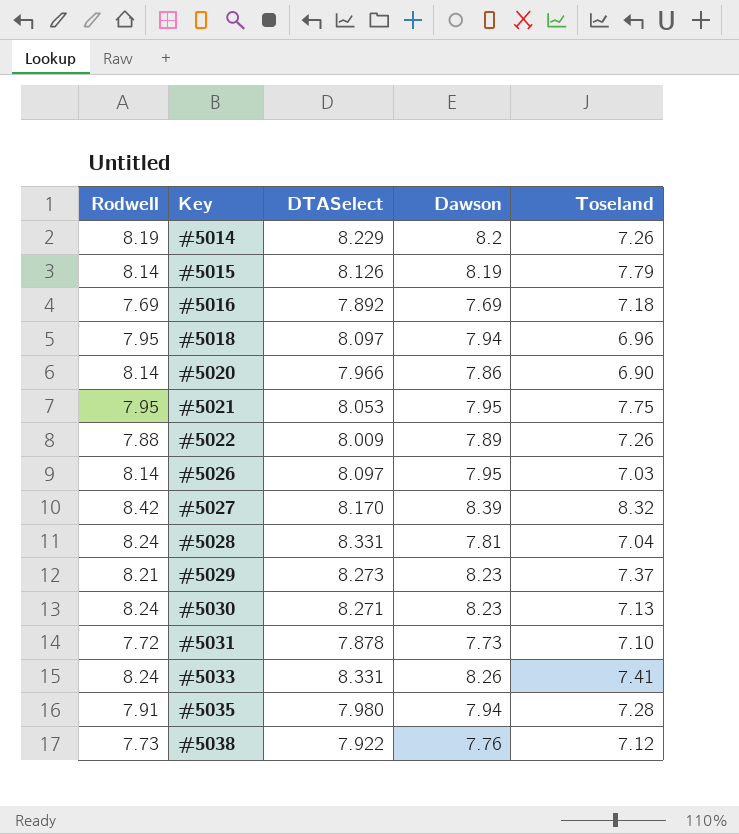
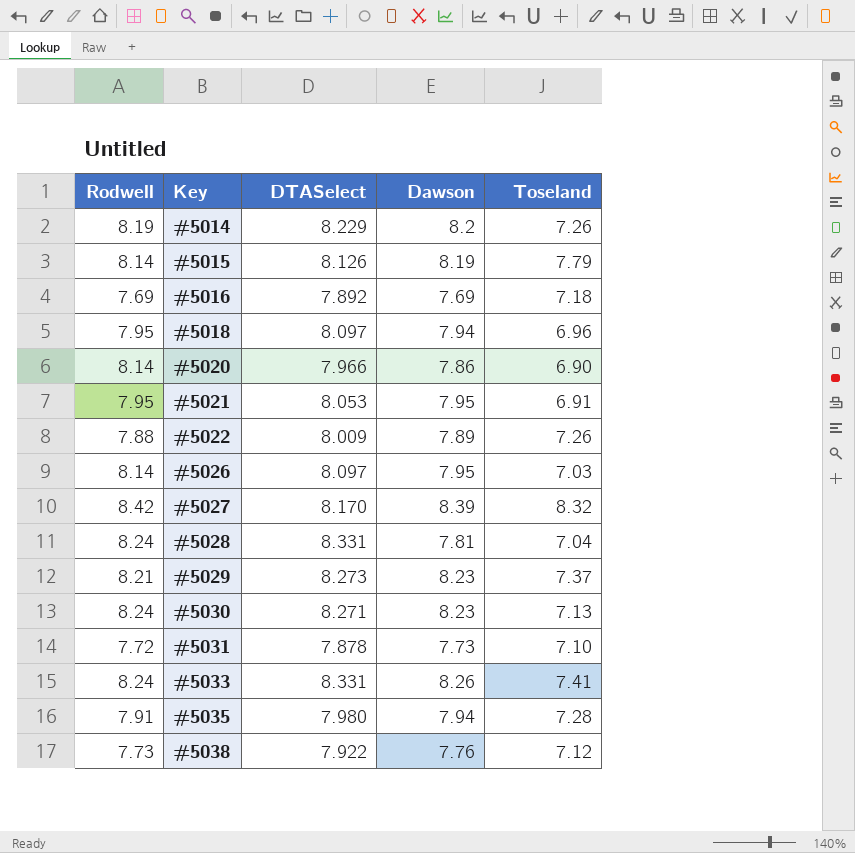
#5021 | Toseland: 7.75 -> 6.91

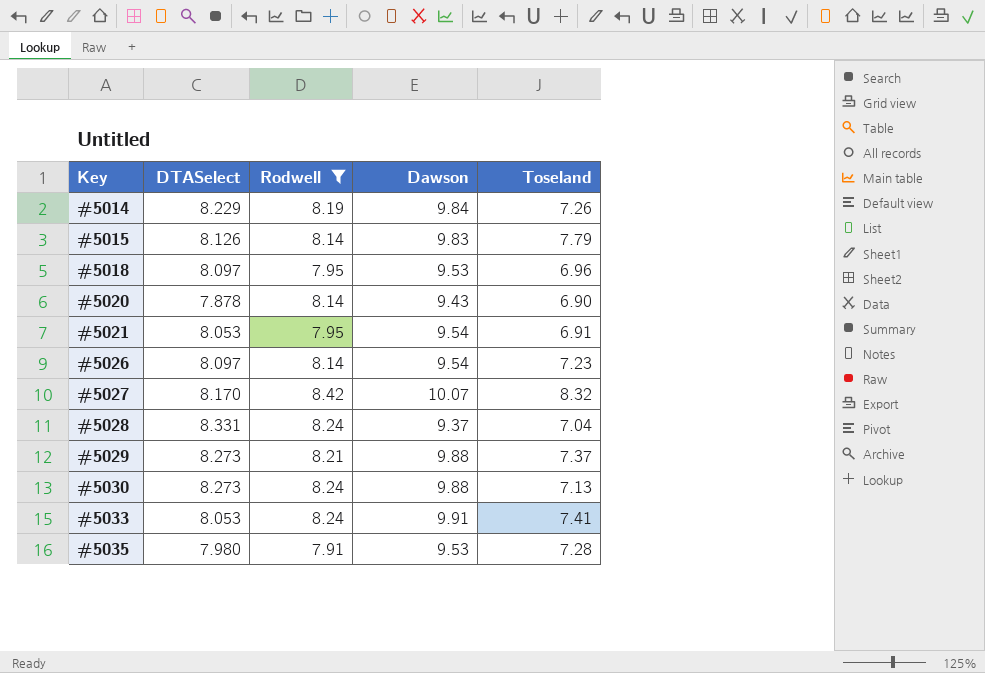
filter: none -> Rodwell >= 7.91
column Rodwell | position: 1 -> 3
#5014 | Dawson: 8.2 -> 9.84
#5015 | Dawson: 8.19 -> 9.83
#5018 | Dawson: 7.94 -> 9.53
#5020 | DTASelect: 7.966 -> 7.878
#5020 | Dawson: 7.86 -> 9.43
#5021 | Dawson: 7.95 -> 9.54
#5026 | Dawson: 7.95 -> 9.54
#5026 | Toseland: 7.03 -> 7.23
#5027 | Dawson: 8.39 -> 10.07
#5028 | Dawson: 7.81 -> 9.37
#5029 | Dawson: 8.23 -> 9.88
#5030 | DTASelect: 8.271 -> 8.273
#5030 | Dawson: 8.23 -> 9.88
#5033 | DTASelect: 8.331 -> 8.053
#5033 | Dawson: 8.26 -> 9.91
#5035 | Dawson: 7.94 -> 9.53

